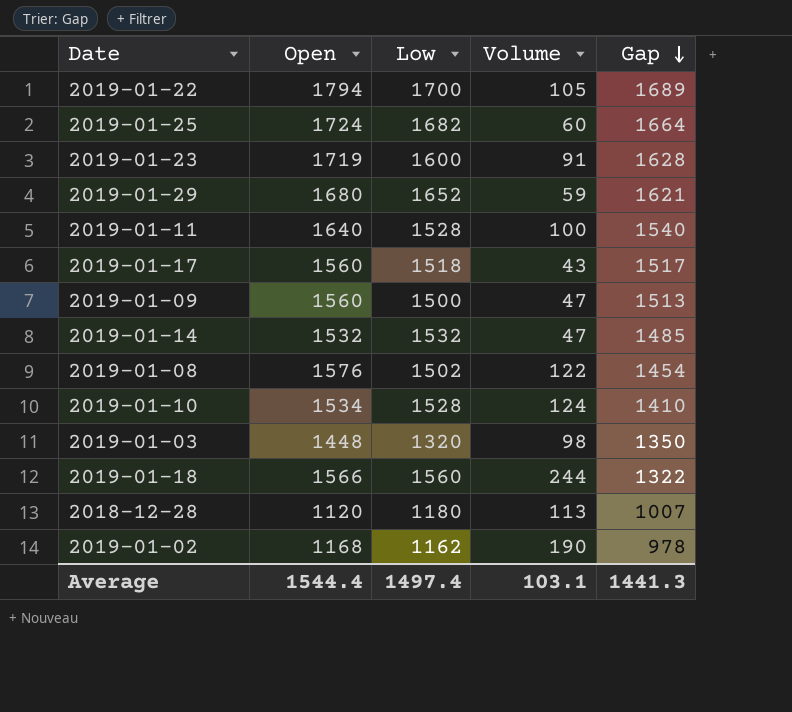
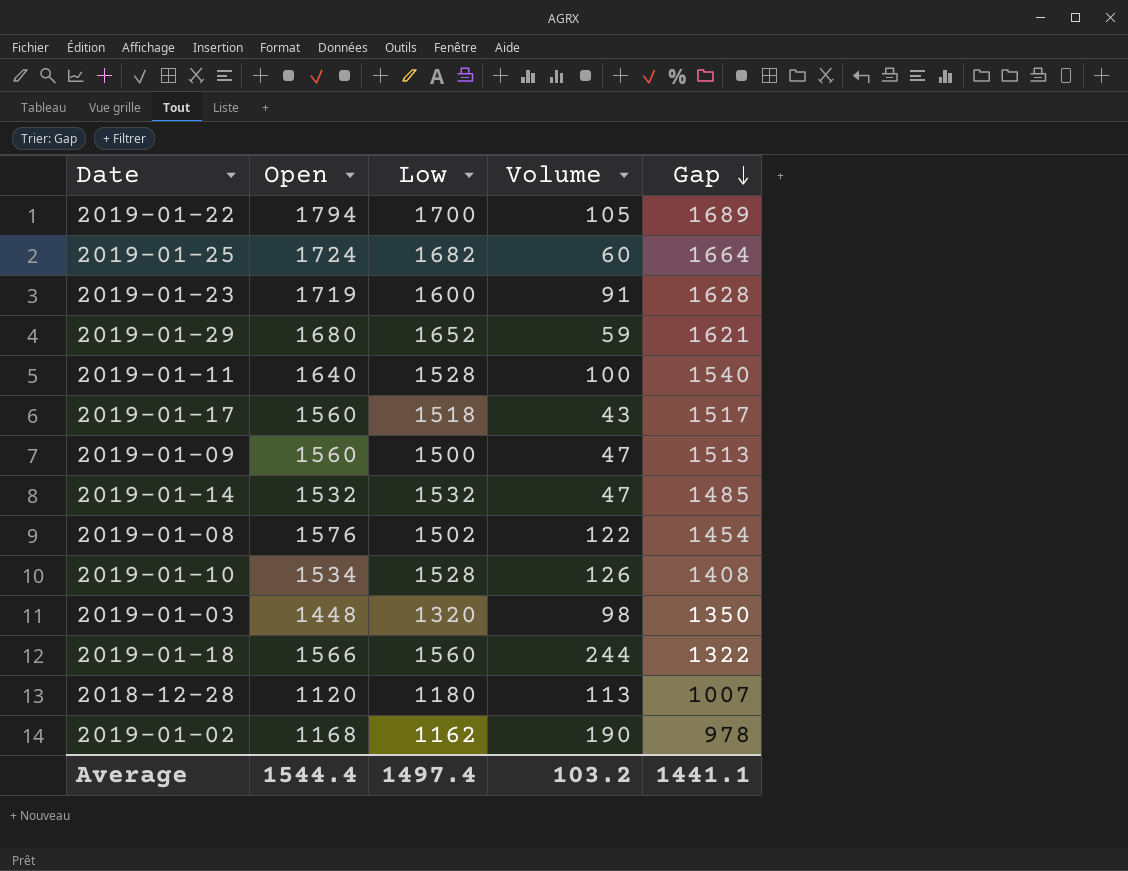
2019-01-10 | Volume: 124 -> 126
2019-01-10 | Gap: 1410 -> 1408
Average | Volume: 103.1 -> 103.2
Average | Gap: 1441.3 -> 1441.1

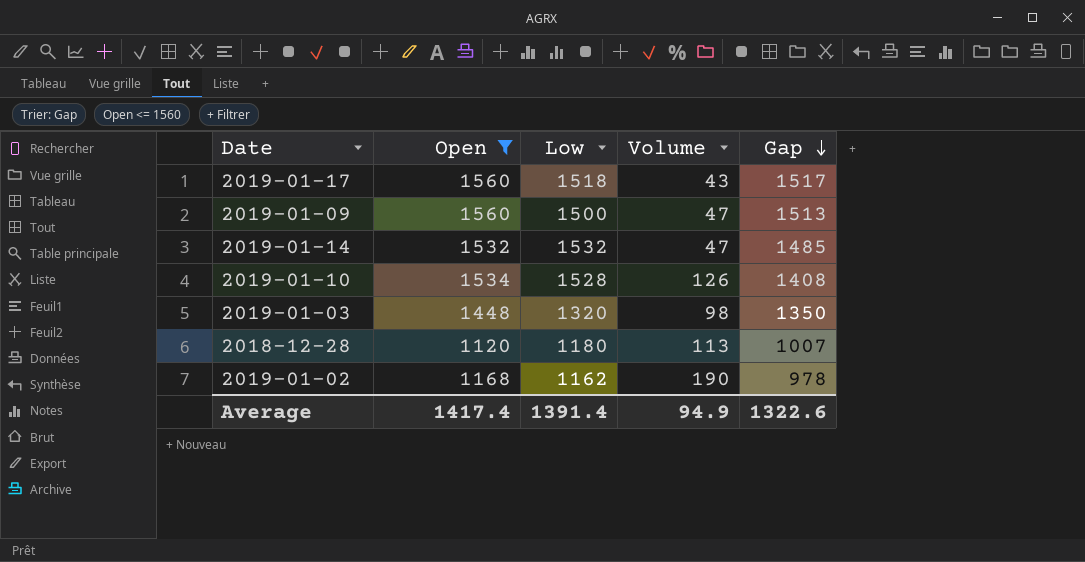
filter: none -> Open <= 1560
Average | Open: 1544.4 -> 1417.4
Average | Low: 1497.4 -> 1391.4
Average | Volume: 103.2 -> 94.9
Average | Gap: 1441.1 -> 1322.6

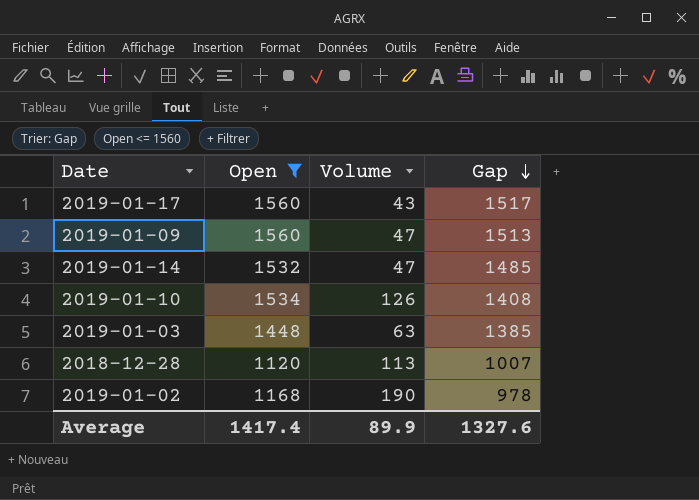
column Low | position: 3 -> none
2019-01-03 | Volume: 98 -> 63
2019-01-03 | Gap: 1350 -> 1385
Average | Volume: 94.9 -> 89.9
Average | Gap: 1322.6 -> 1327.6

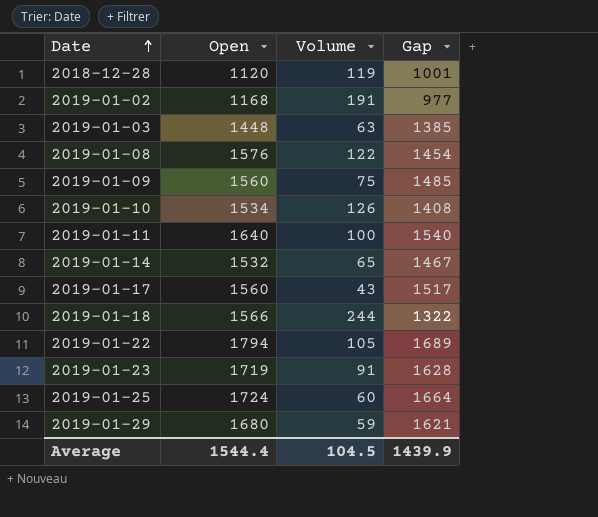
filter: Open <= 1560 -> none
row order: Gap descending -> Date ascending
2018-12-28 | Volume: 113 -> 119
2018-12-28 | Gap: 1007 -> 1001
2019-01-02 | Volume: 190 -> 191
2019-01-02 | Gap: 978 -> 977
2019-01-09 | Volume: 47 -> 75
2019-01-09 | Gap: 1513 -> 1485
2019-01-14 | Volume: 47 -> 65
2019-01-14 | Gap: 1485 -> 1467
Average | Open: 1417.4 -> 1544.4
Average | Volume: 89.9 -> 104.5
Average | Gap: 1327.6 -> 1439.9

